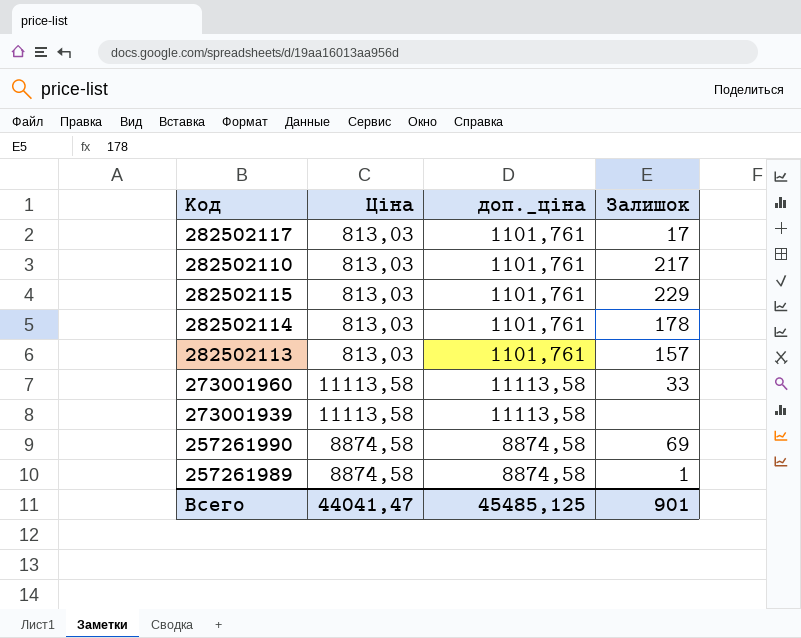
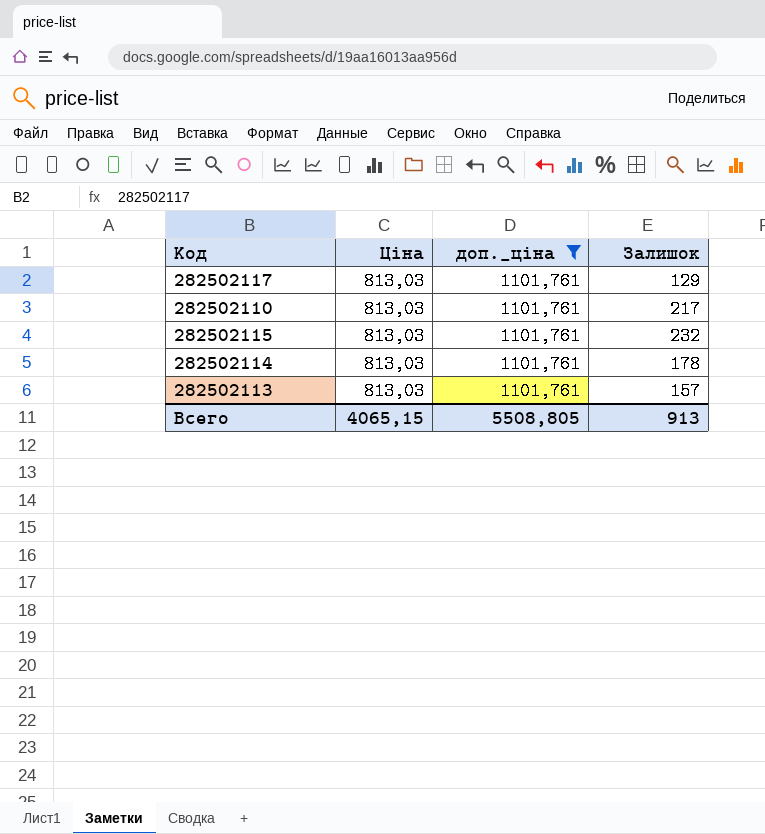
filter: none -> доп._ціна = 1101,761
282502117 | Залишок: 17 -> 129
282502115 | Залишок: 229 -> 232
Всего | Ціна: 44041,47 -> 4065,15
Всего | доп._ціна: 45485,125 -> 5508,805
Всего | Залишок: 901 -> 913

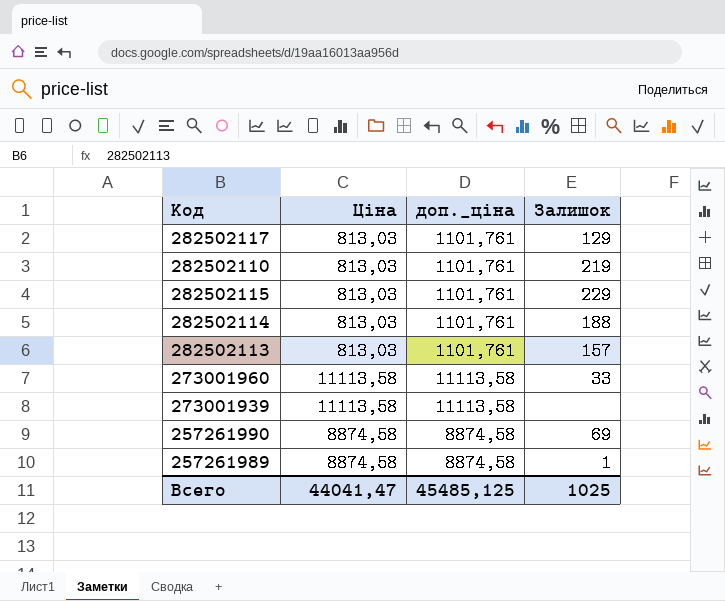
filter: доп._ціна = 1101,761 -> none
282502110 | Залишок: 217 -> 219
282502115 | Залишок: 232 -> 229
282502114 | Залишок: 178 -> 188
Всего | Ціна: 4065,15 -> 44041,47
Всего | доп._ціна: 5508,805 -> 45485,125
Всего | Залишок: 913 -> 1025

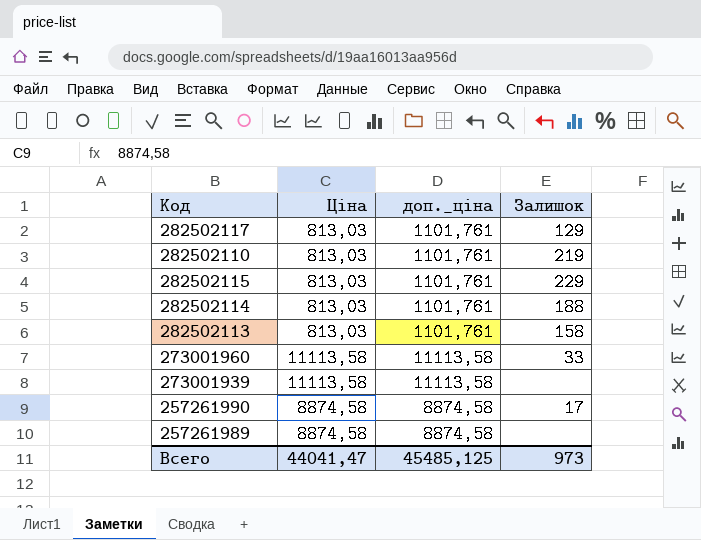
282502113 | Залишок: 157 -> 158
257261990 | Залишок: 69 -> 17
257261989 | Залишок: 1 -> none
Всего | Залишок: 1025 -> 973

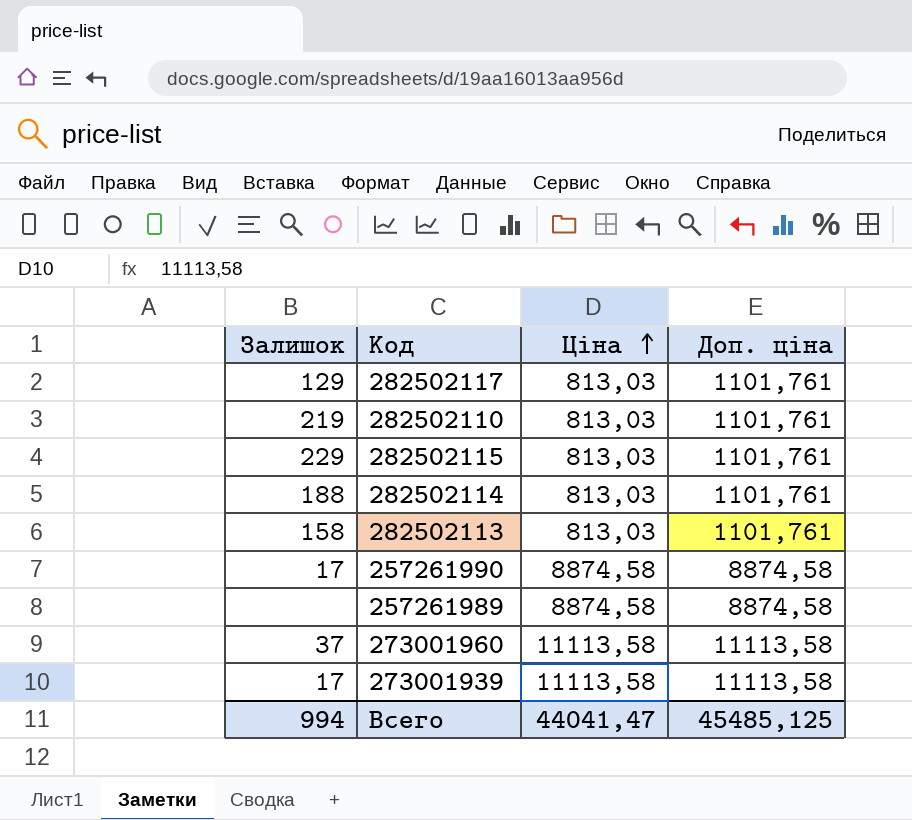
row order: none -> Ціна ascending
column Залишок | position: 4 -> 1
column name: доп._ціна -> Доп. ціна
273001960 | Залишок: 33 -> 37
273001939 | Залишок: none -> 17
Всего | Залишок: 973 -> 994

